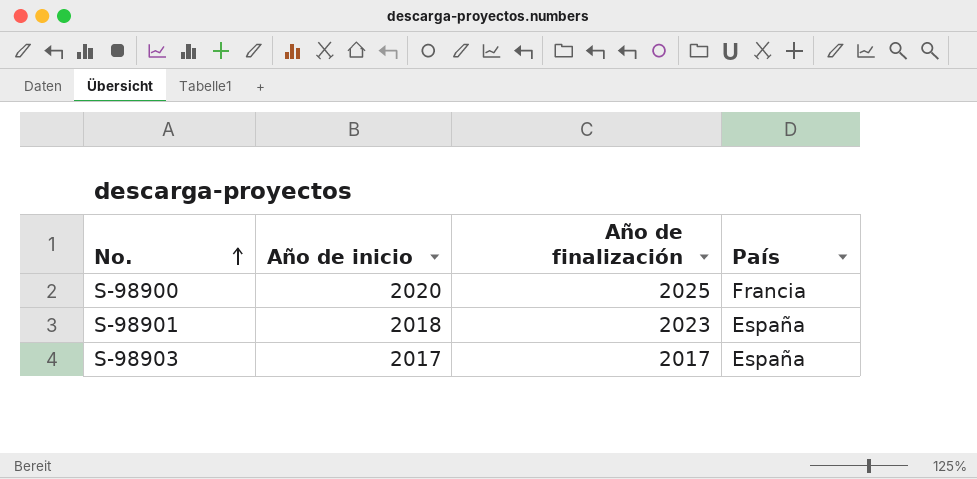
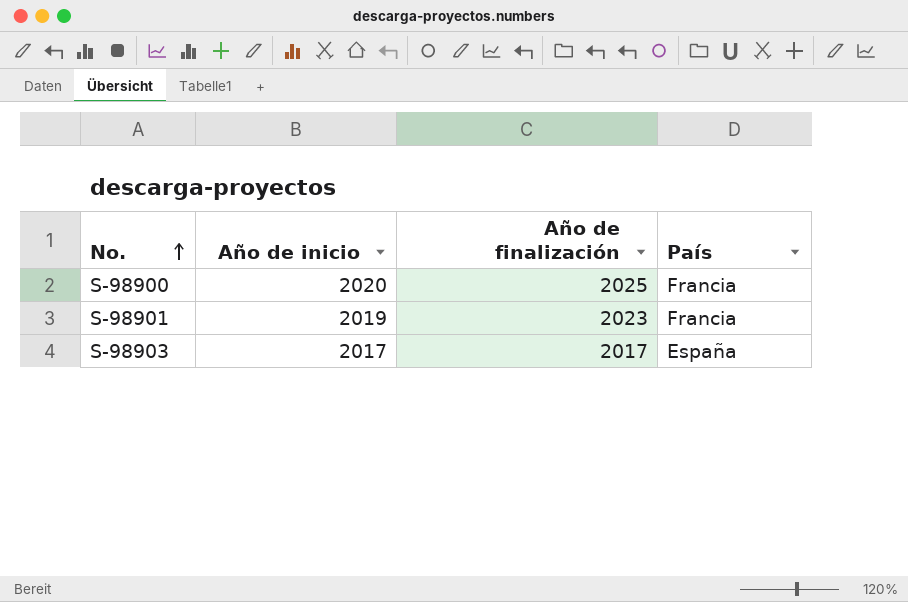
S-98901 | Año de inicio: 2018 -> 2019
S-98901 | País: España -> Francia

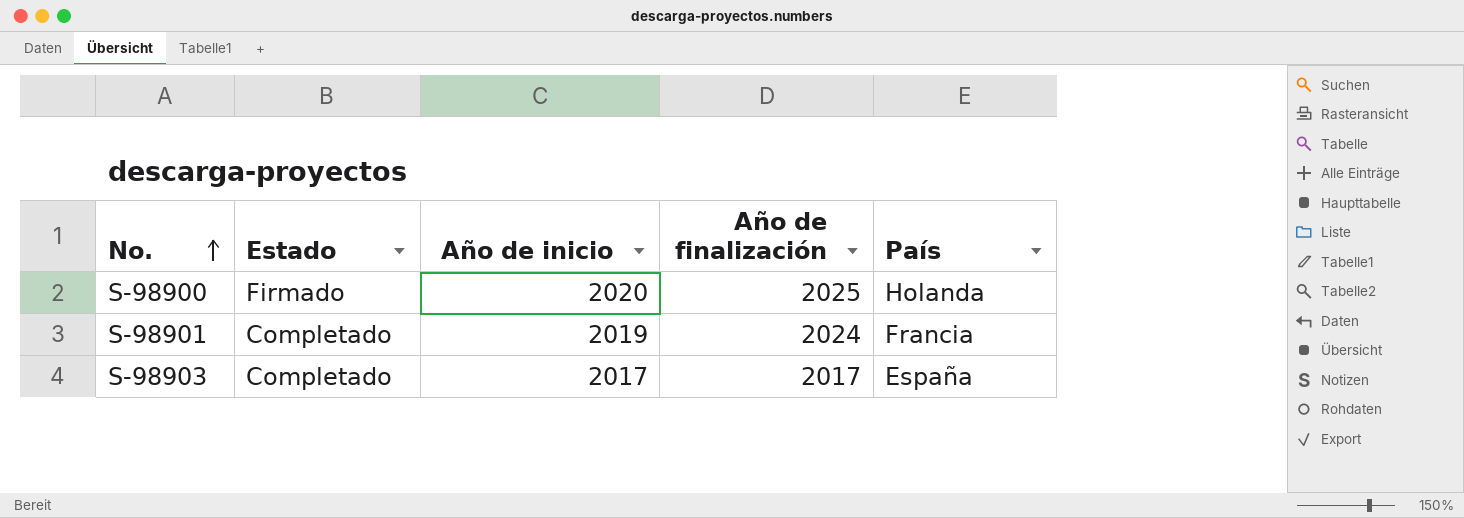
column Estado | position: none -> 2
S-98900 | País: Francia -> Holanda
S-98901 | Año de finalización: 2023 -> 2024

